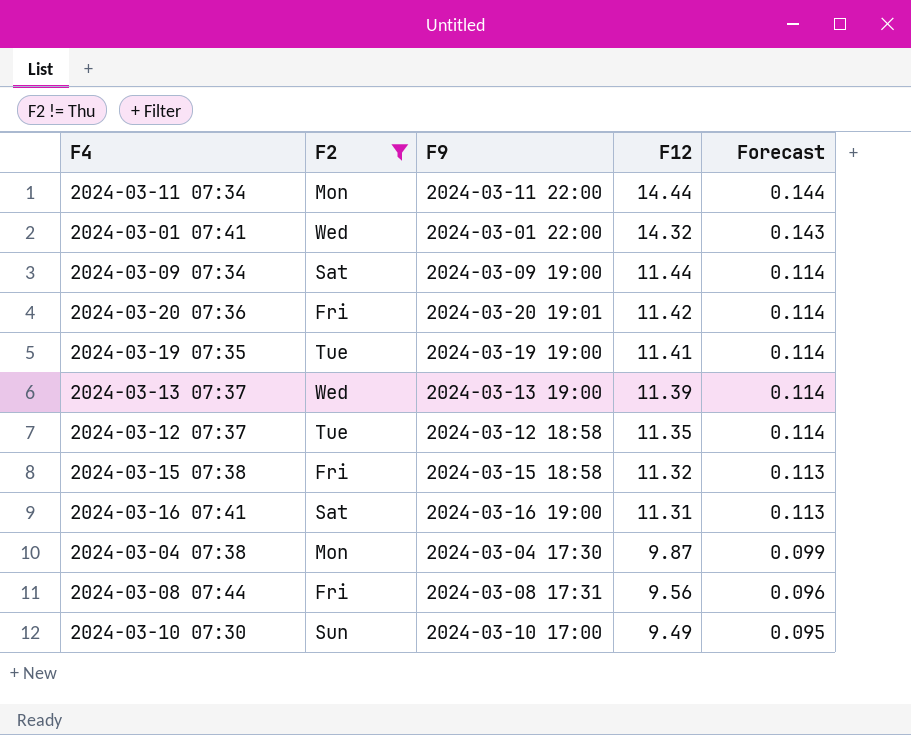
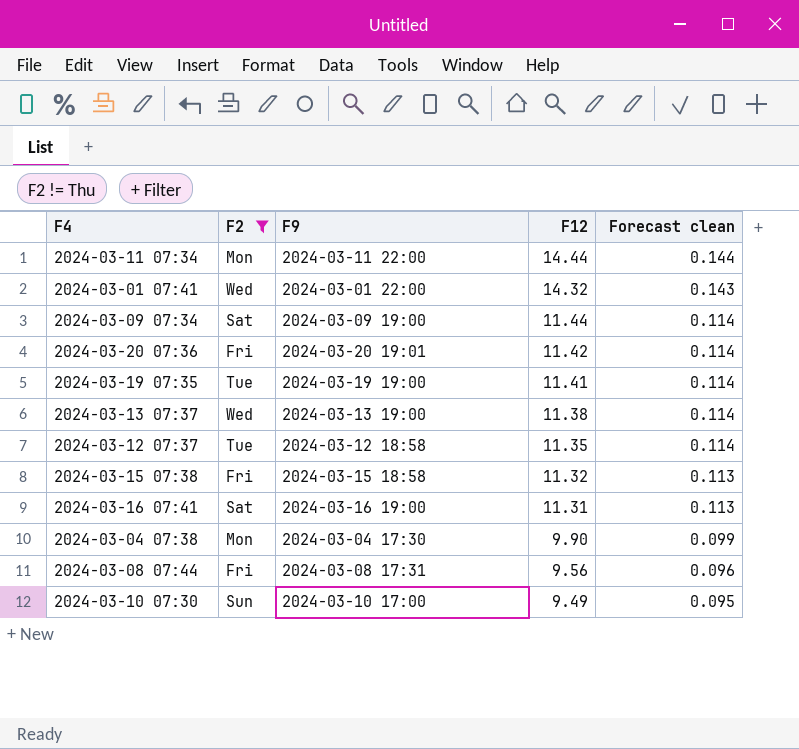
column name: Forecast -> Forecast clean
2024-03-13 07:37 | F12: 11.39 -> 11.38
2024-03-04 07:38 | F12: 9.87 -> 9.90

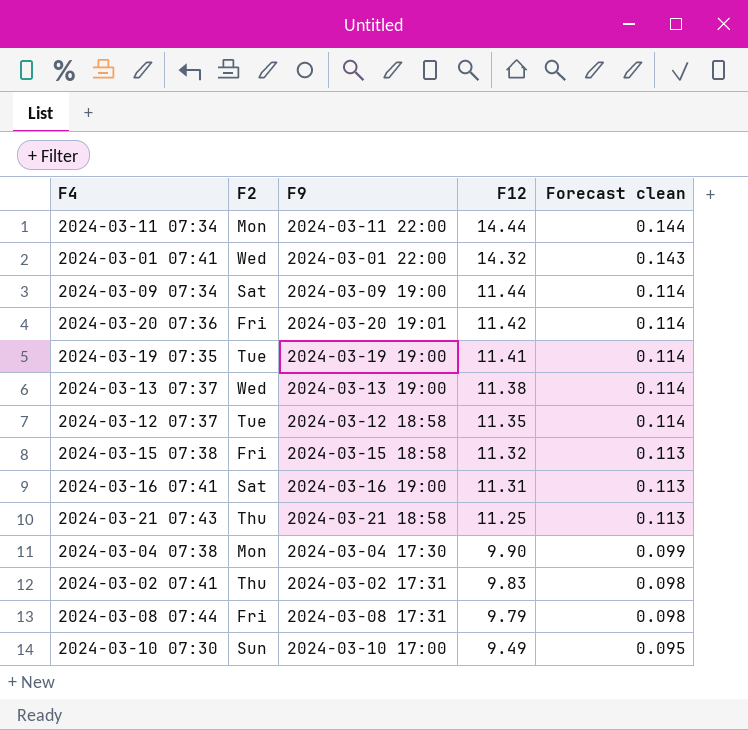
filter: F2 != Thu -> none
2024-03-08 07:44 | F12: 9.56 -> 9.79
2024-03-08 07:44 | Forecast clean: 0.096 -> 0.098

